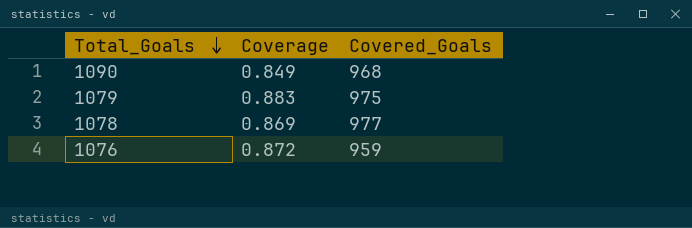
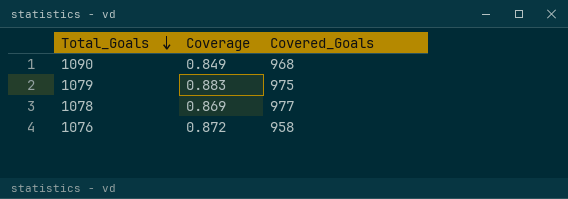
1076 | Covered_Goals: 959 -> 958

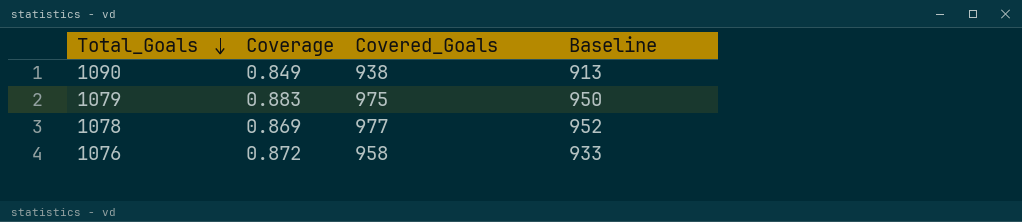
column Baseline | formula: none -> [Covered_Goals] - 25
1090 | Covered_Goals: 968 -> 938

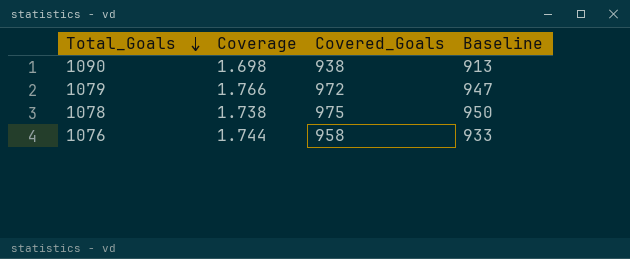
1090 | Coverage: 0.849 -> 1.698
1079 | Coverage: 0.883 -> 1.766
1079 | Covered_Goals: 975 -> 972
1079 | Baseline: 950 -> 947
1078 | Coverage: 0.869 -> 1.738
1078 | Covered_Goals: 977 -> 975
1078 | Baseline: 952 -> 950
1076 | Coverage: 0.872 -> 1.744

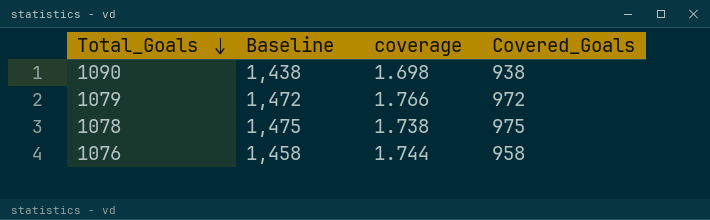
column Baseline | formula: [Covered_Goals] - 25 -> [Covered_Goals] + 500
column Baseline | position: 4 -> 2
column name: Coverage -> coverage

